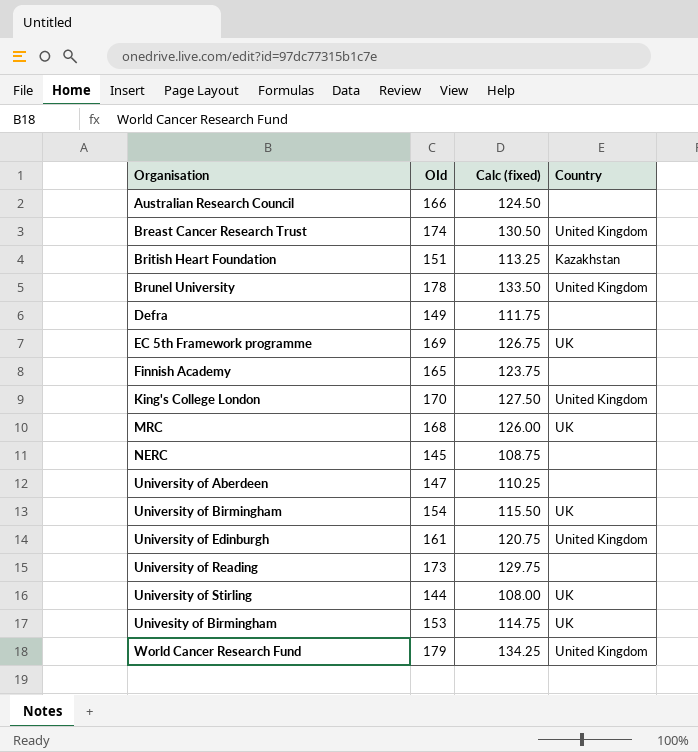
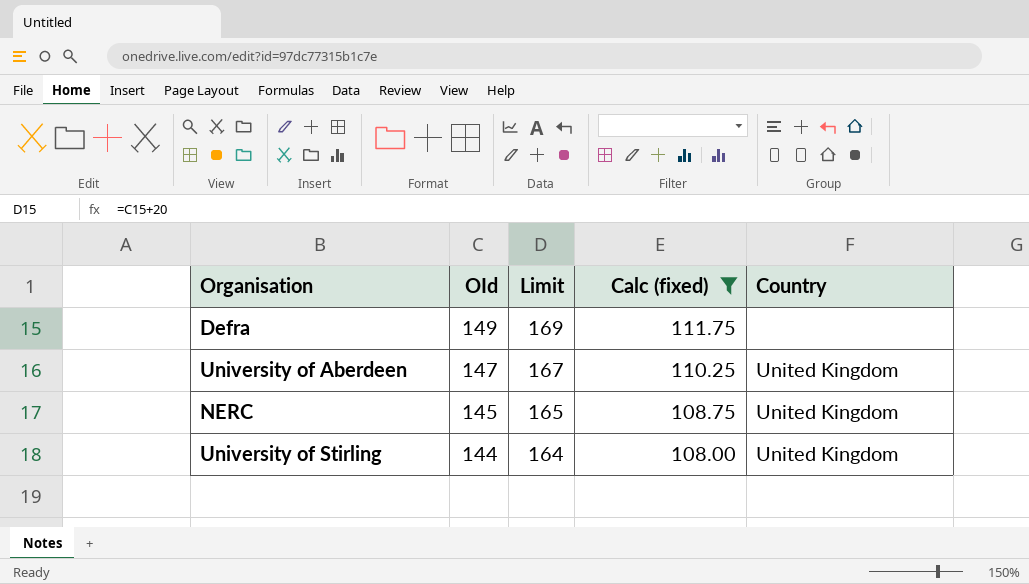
filter: none -> Calc (fixed) <= 111.75
row order: Organisation ascending -> OId descending
column Limit | formula: none -> [OId] + 20
University of Aberdeen | Country: none -> United Kingdom
NERC | Country: none -> United Kingdom
University of Stirling | Country: UK -> United Kingdom

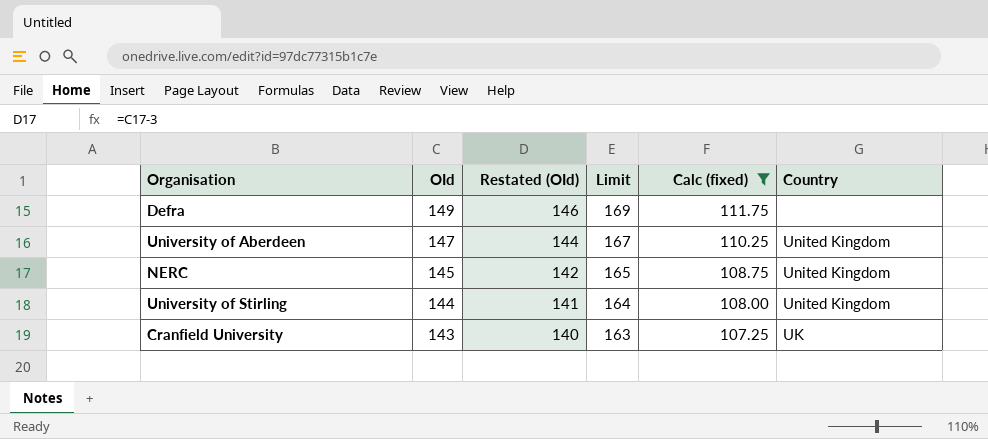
column Restated (OId) | formula: none -> [OId] - 3
row Cranfield University: none -> 143 | 140 | 163 | 107.25 | UK

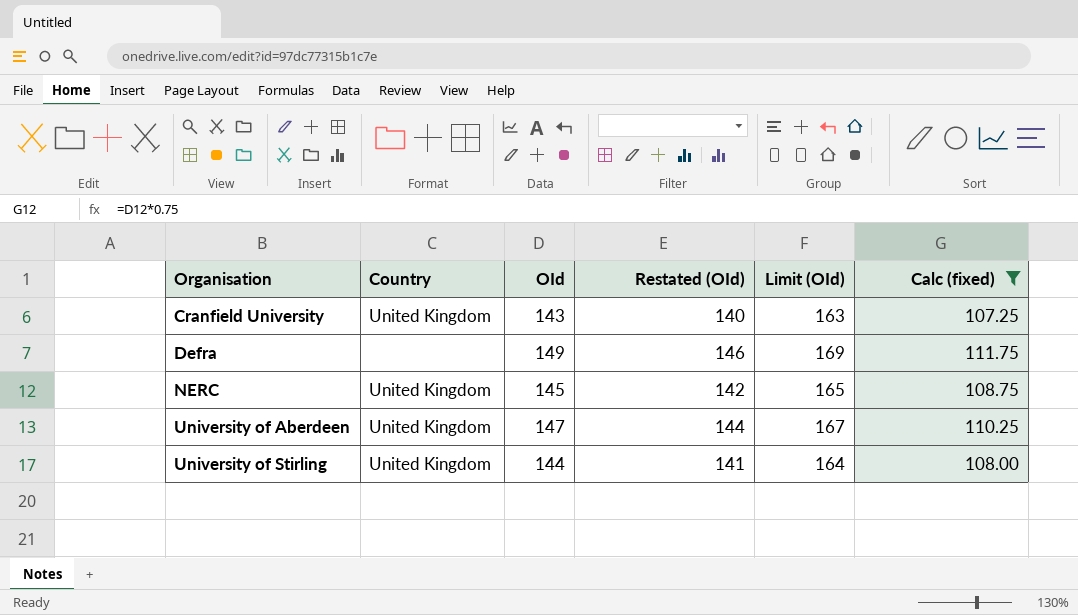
row order: OId descending -> Organisation ascending
column Country | position: 6 -> 2
column name: Limit -> Limit (OId)
Cranfield University | Country: UK -> United Kingdom

